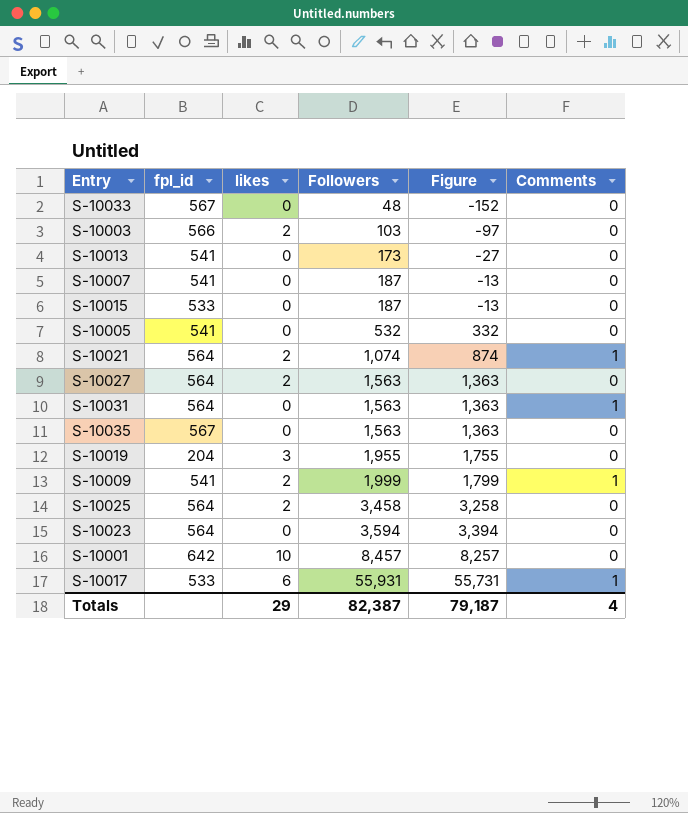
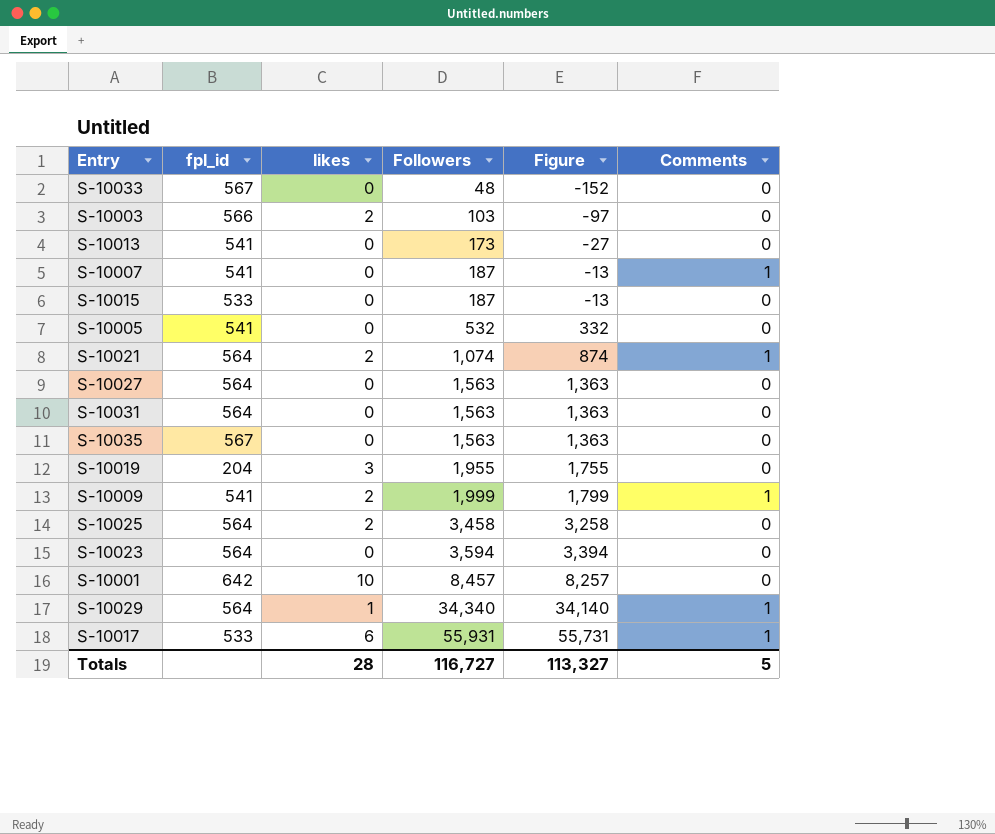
S-10007 | Comments: 0 -> 1
S-10027 | likes: 2 -> 0
S-10031 | Comments: 1 -> 0
row S-10029: none -> 564 | 1 | 34,340 | 34,140 | 1
Totals | likes: 29 -> 28
Totals | Followers: 82,387 -> 116,727
Totals | Figure: 79,187 -> 113,327
Totals | Comments: 4 -> 5

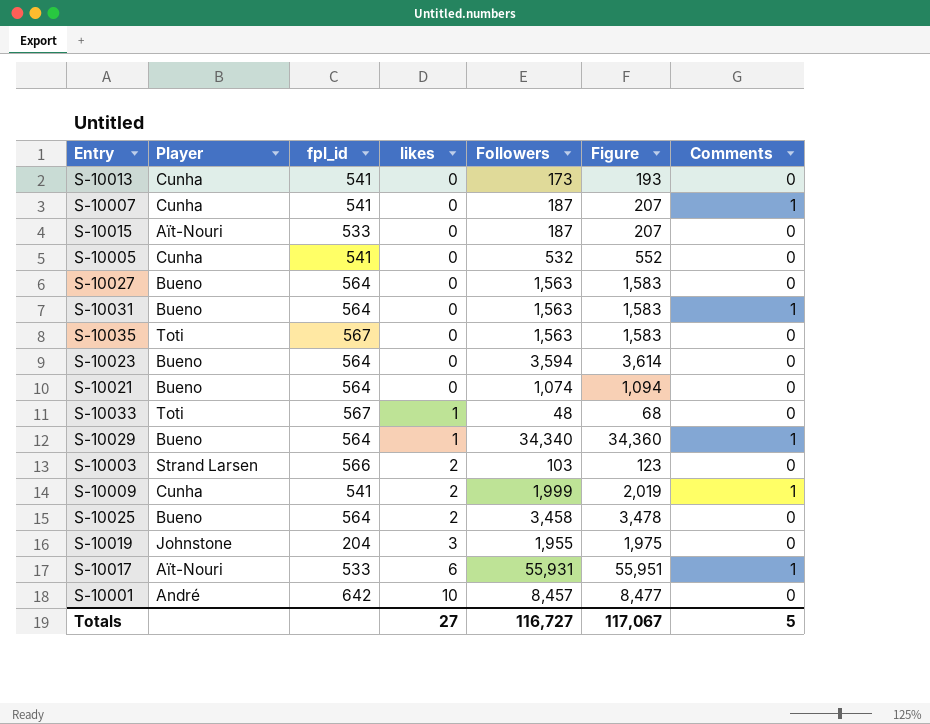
row order: Followers ascending -> likes ascending
column Player | position: none -> 2
column Figure | formula: [Followers] - 200 -> [Followers] + 20
S-10031 | Comments: 0 -> 1
S-10021 | likes: 2 -> 0
S-10021 | Comments: 1 -> 0
S-10033 | likes: 0 -> 1
Totals | likes: 28 -> 27
Totals | Figure: 113,327 -> 117,067

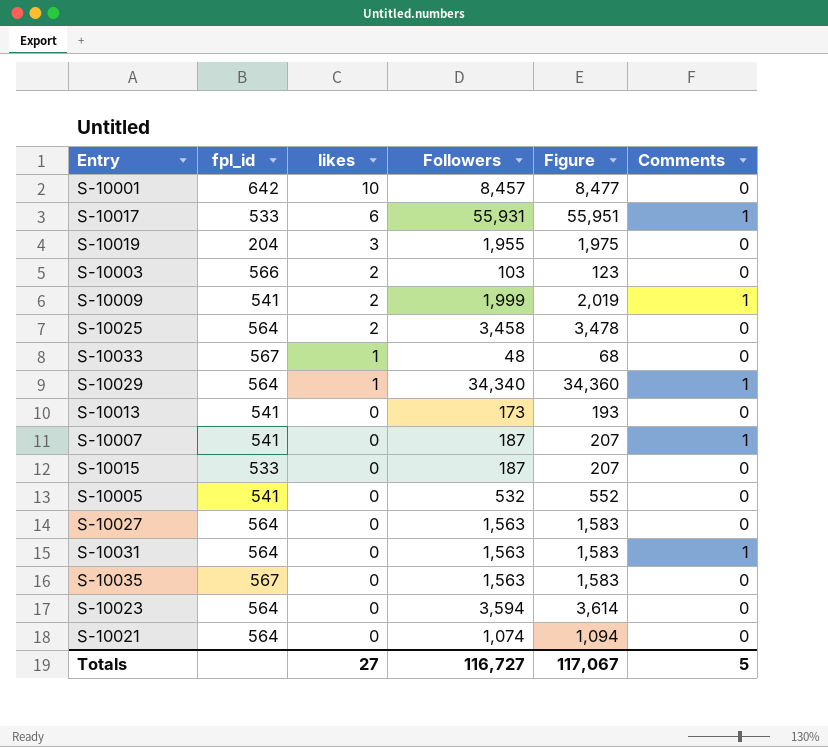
row order: likes ascending -> likes descending
column Player | position: 2 -> none

